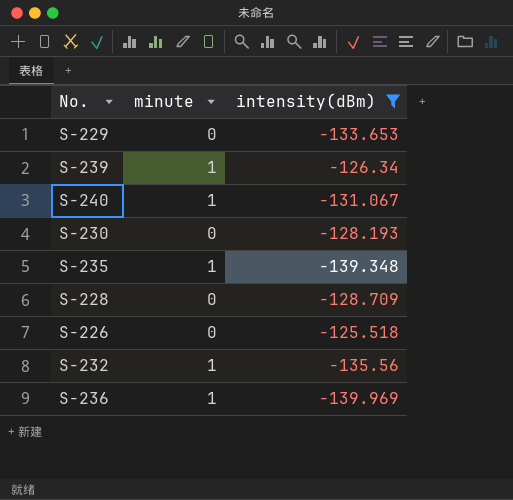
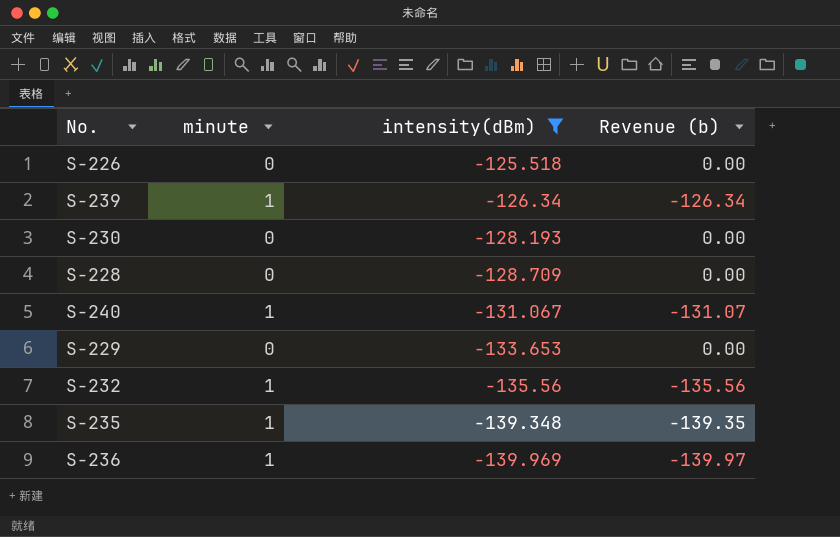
row order: none -> intensity(dBm) descending
column Revenue (b) | formula: none -> [minute] * [intensity(dBm)]

